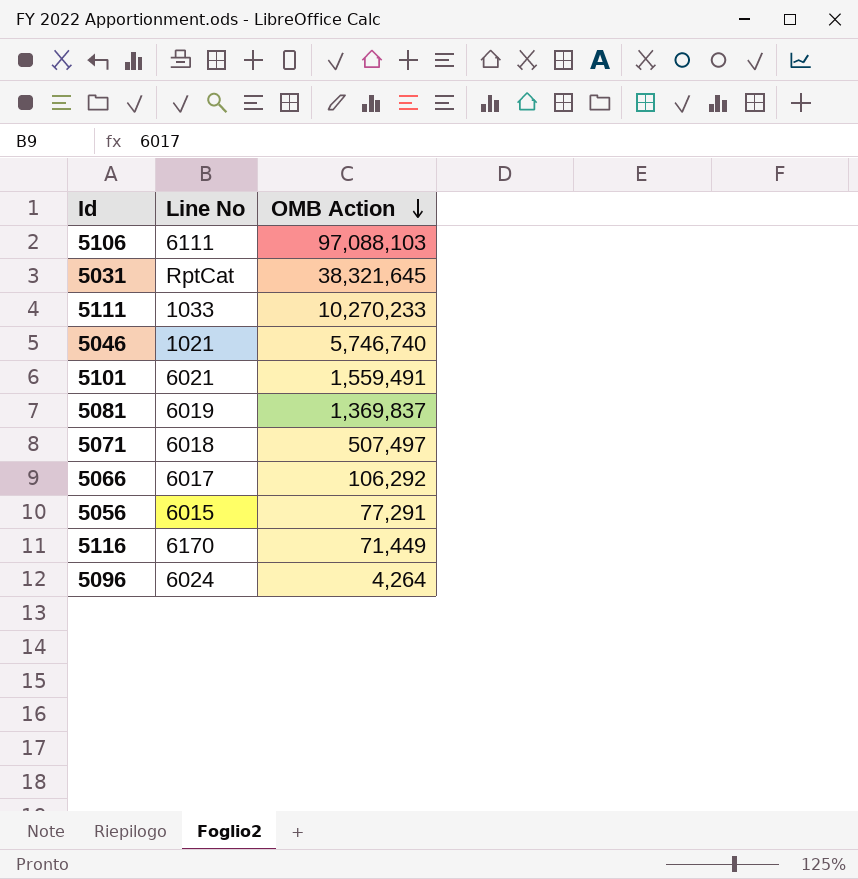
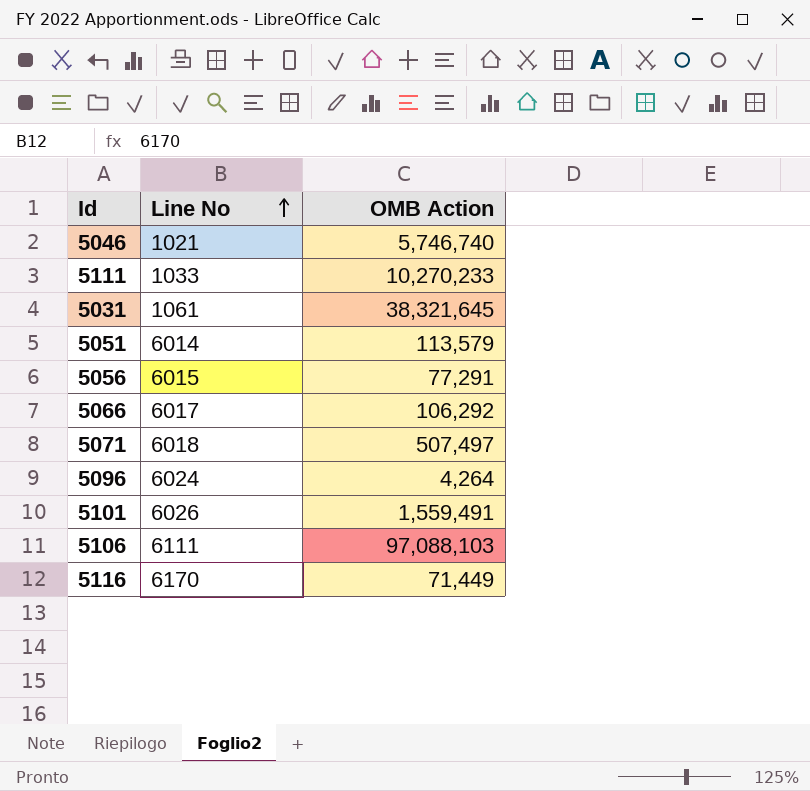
row order: OMB Action descending -> Line No ascending
row 5081: 6019 | 1,369,837 -> none
5031 | Line No: RptCat -> 1061
row 5051: none -> 6014 | 113,579
5101 | Line No: 6021 -> 6026

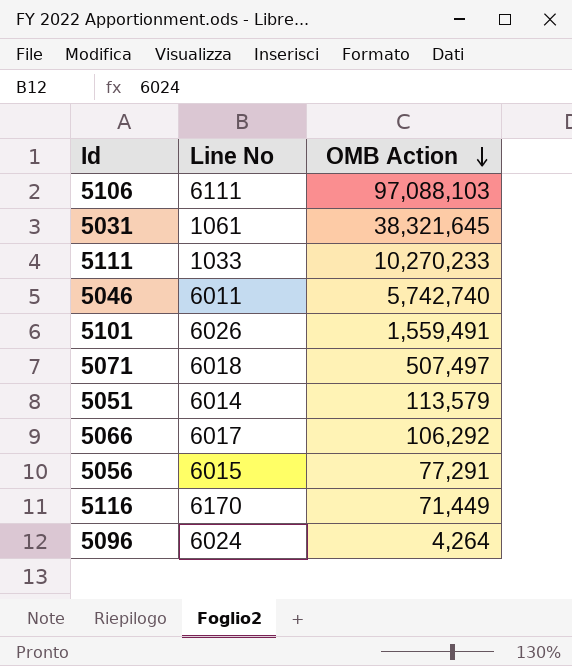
row order: Line No ascending -> OMB Action descending
5046 | Line No: 1021 -> 6011
5046 | OMB Action: 5,746,740 -> 5,742,740

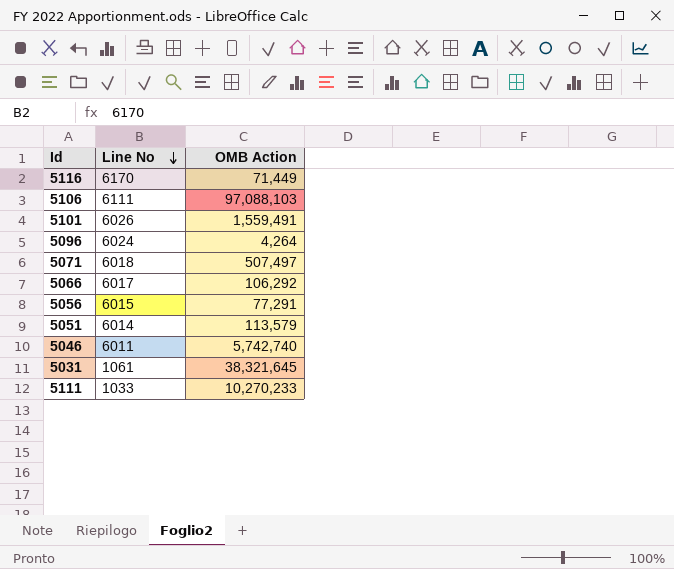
row order: OMB Action descending -> Line No descending

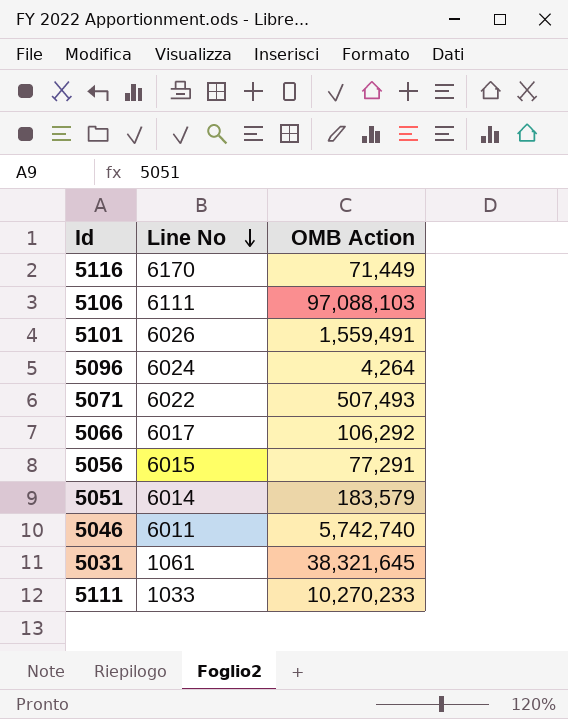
5071 | Line No: 6018 -> 6022
5071 | OMB Action: 507,497 -> 507,493
5051 | OMB Action: 113,579 -> 183,579

